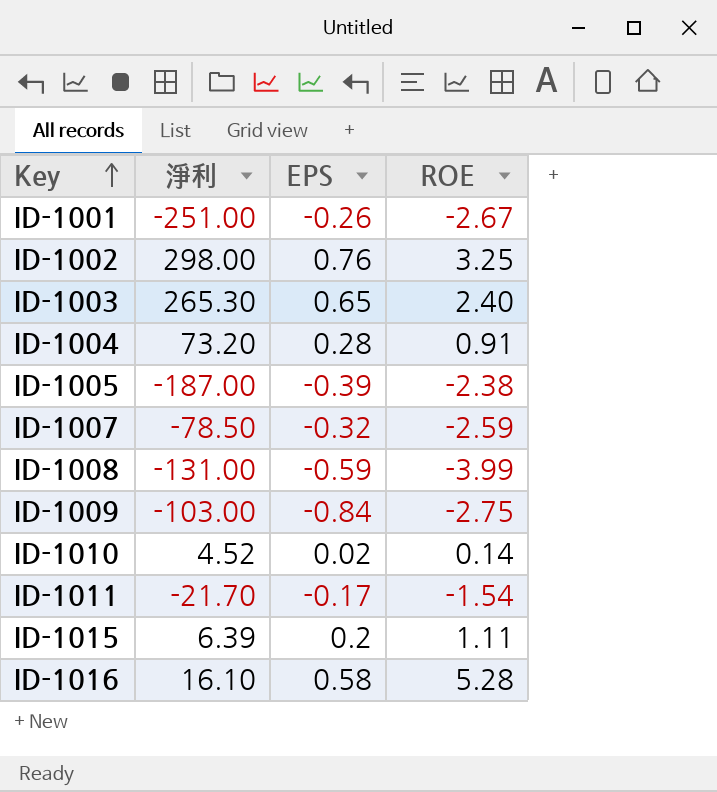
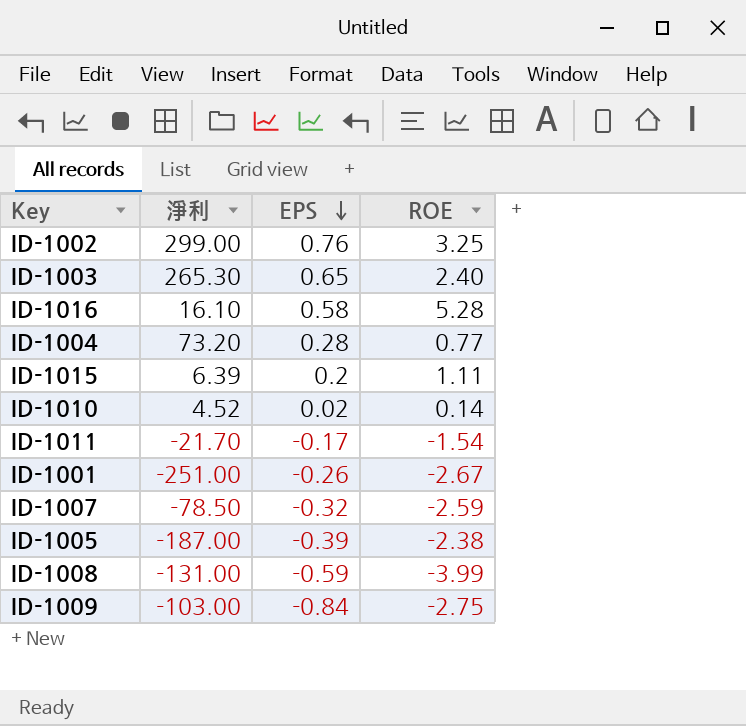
row order: Key ascending -> EPS descending
ID-1002 | 淨利: 298.00 -> 299.00
ID-1004 | ROE: 0.91 -> 0.77

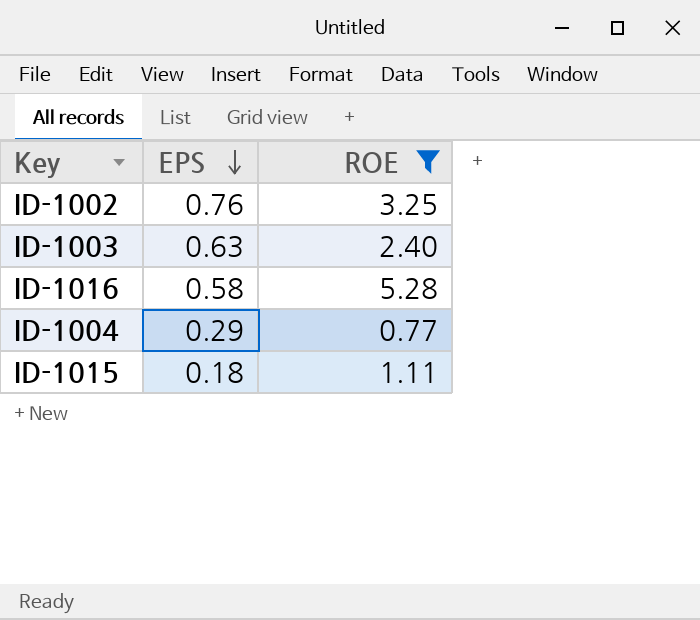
filter: none -> ROE >= 0.77
column 淨利 | position: 2 -> none
ID-1003 | EPS: 0.65 -> 0.63
ID-1004 | EPS: 0.28 -> 0.29
ID-1015 | EPS: 0.2 -> 0.18

